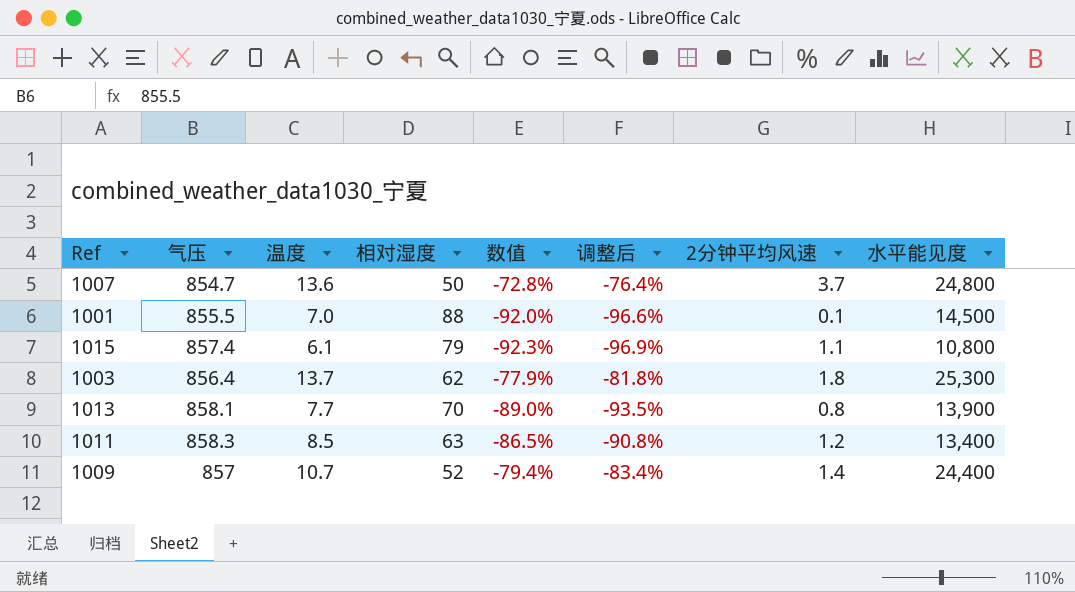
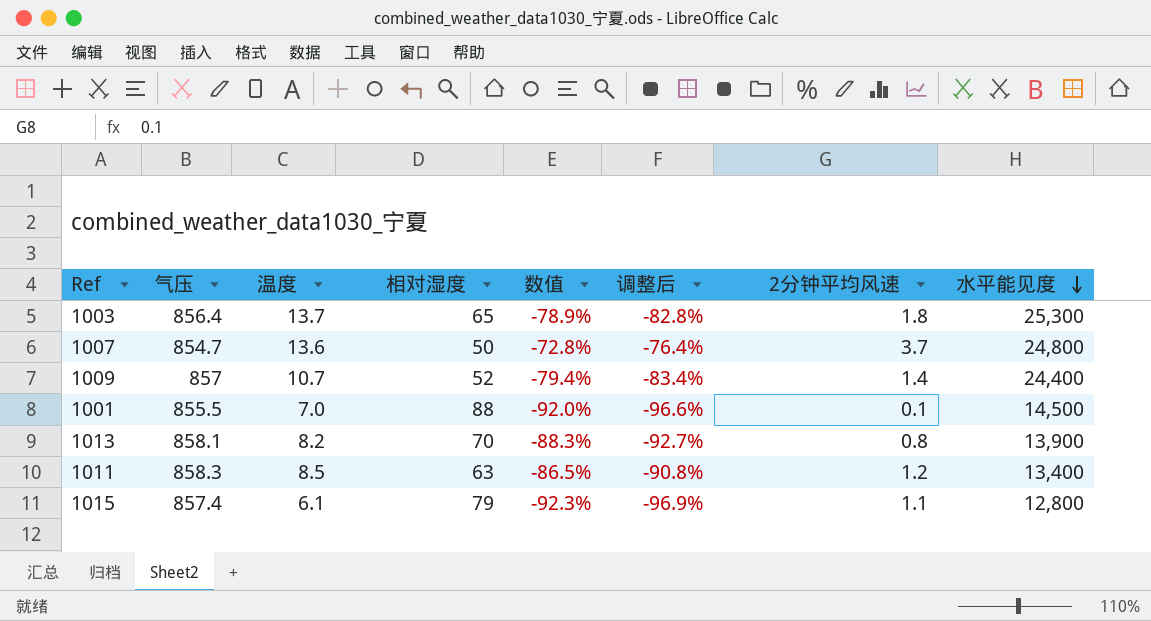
row order: none -> 水平能见度 descending
1003 | 相对湿度: 62 -> 65
1003 | 数值: -77.9% -> -78.9%
1003 | 调整后: -81.8% -> -82.8%
1013 | 温度: 7.7 -> 8.2
1013 | 数值: -89.0% -> -88.3%
1013 | 调整后: -93.5% -> -92.7%
1015 | 水平能见度: 10,800 -> 12,800

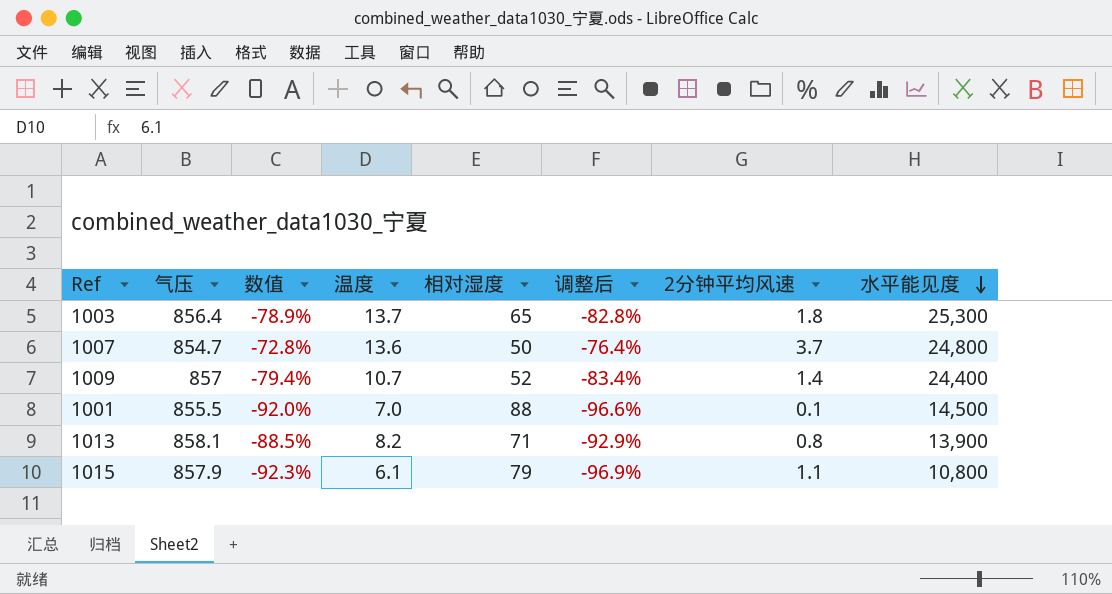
column 数值 | position: 5 -> 3
row 1011: 858.3 | 8.5 | 63 | -86.5% | -90.8% | 1.2 | 13,400 -> none
1013 | 数值: -88.3% -> -88.5%
1013 | 相对湿度: 70 -> 71
1013 | 调整后: -92.7% -> -92.9%
1015 | 气压: 857.4 -> 857.9
1015 | 水平能见度: 12,800 -> 10,800

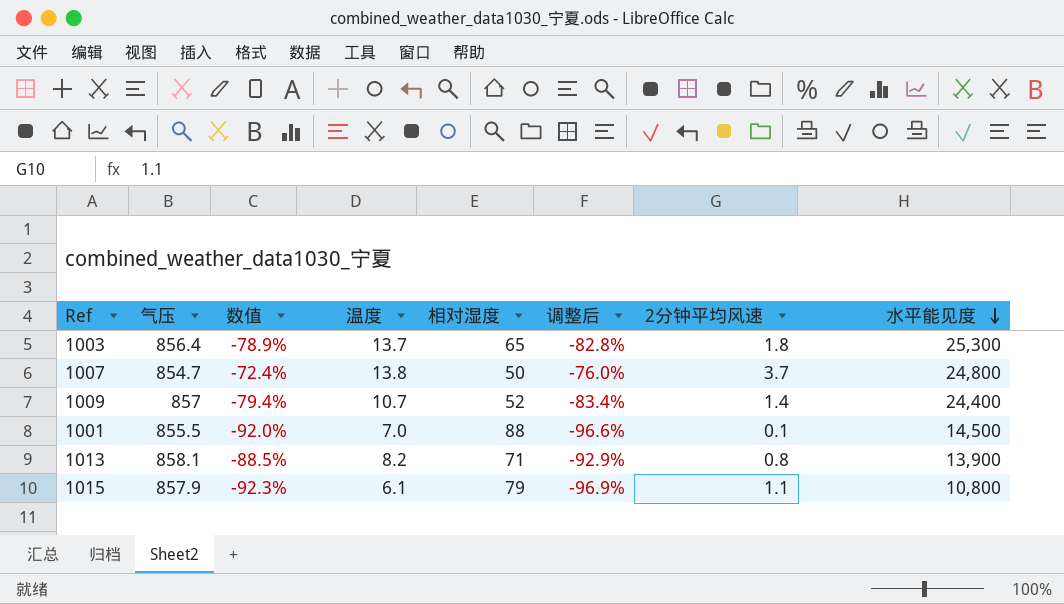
1007 | 数值: -72.8% -> -72.4%
1007 | 温度: 13.6 -> 13.8
1007 | 调整后: -76.4% -> -76.0%

